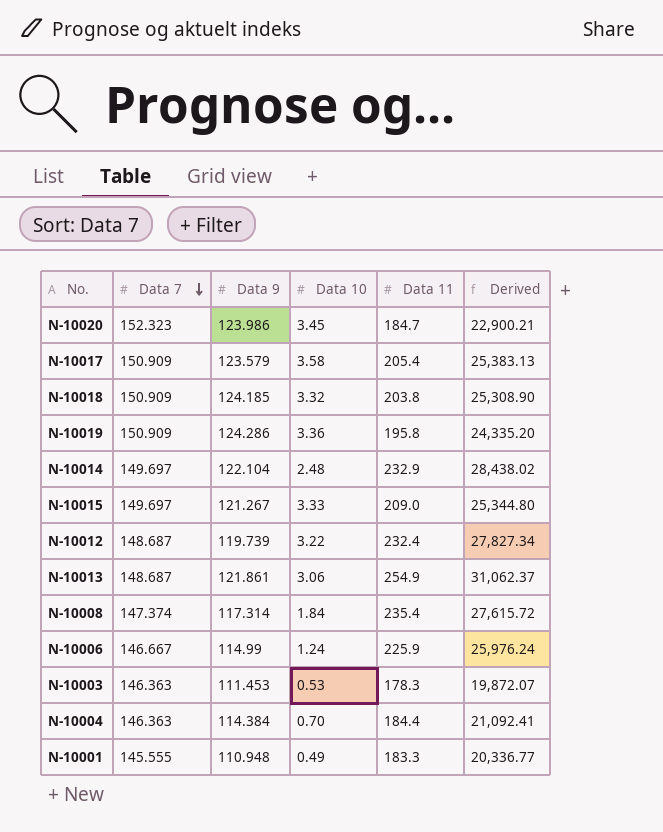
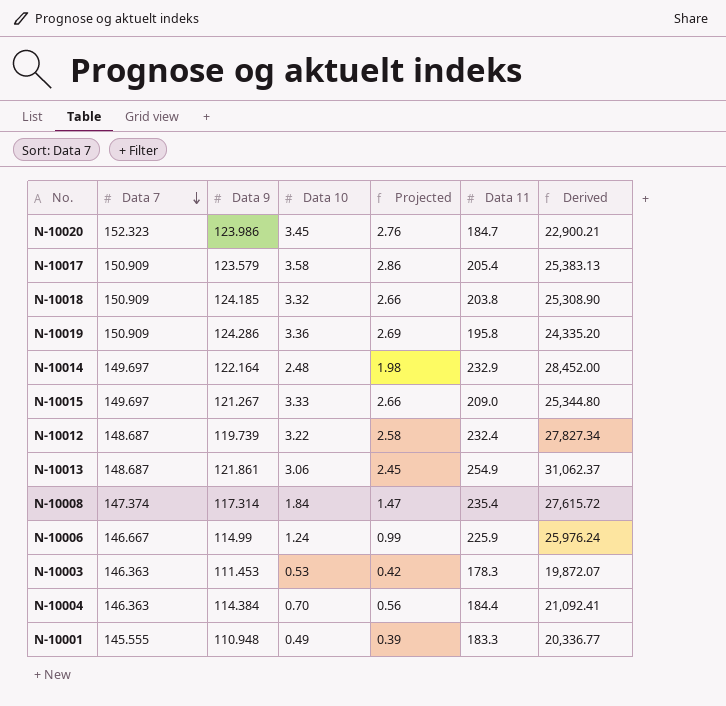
column Projected | formula: none -> [Data 10] * 0.8
N-10014 | Data 9: 122.104 -> 122.164
N-10014 | Derived: 28,438.02 -> 28,452.00

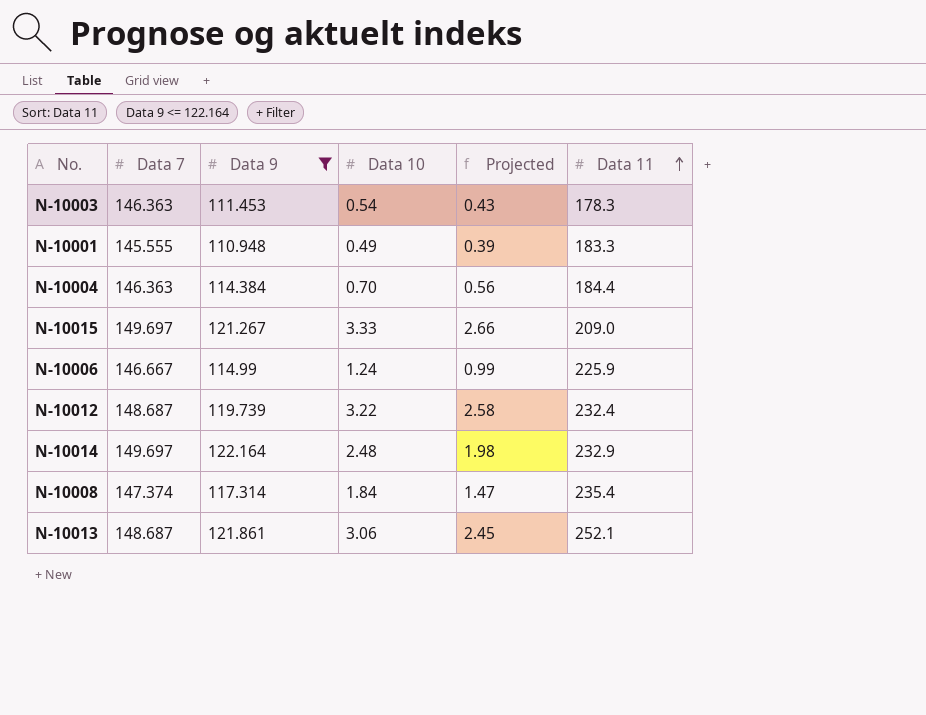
filter: none -> Data 9 <= 122.164
row order: Data 7 descending -> Data 11 ascending
column Derived | formula: [Data 9] * [Data 11] -> none
N-10003 | Data 10: 0.53 -> 0.54
N-10003 | Projected: 0.42 -> 0.43
N-10013 | Data 11: 254.9 -> 252.1

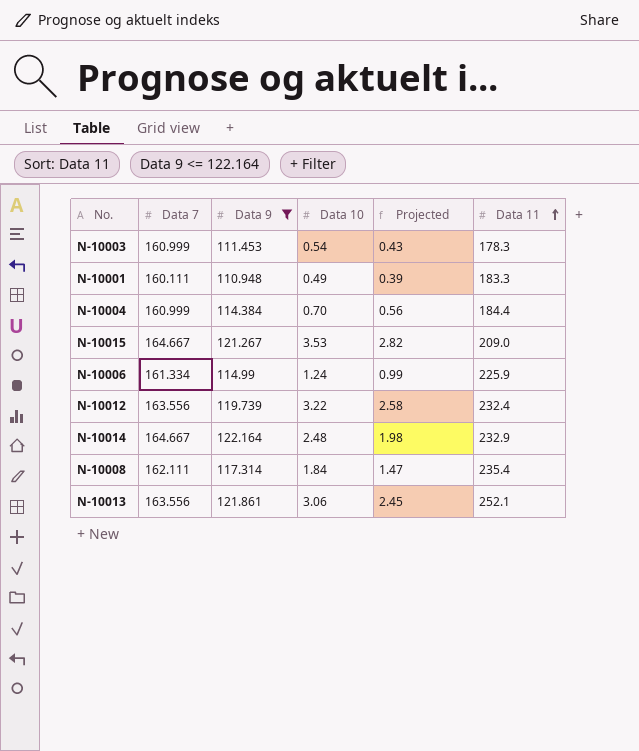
N-10003 | Data 7: 146.363 -> 160.999
N-10001 | Data 7: 145.555 -> 160.111
N-10004 | Data 7: 146.363 -> 160.999
N-10015 | Data 7: 149.697 -> 164.667
N-10015 | Data 10: 3.33 -> 3.53
N-10015 | Projected: 2.66 -> 2.82
N-10006 | Data 7: 146.667 -> 161.334
N-10012 | Data 7: 148.687 -> 163.556
N-10014 | Data 7: 149.697 -> 164.667
N-10008 | Data 7: 147.374 -> 162.111
N-10013 | Data 7: 148.687 -> 163.556

